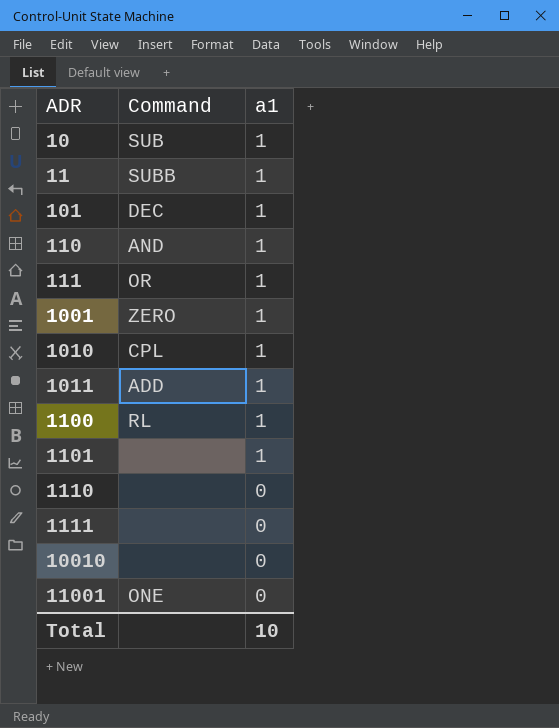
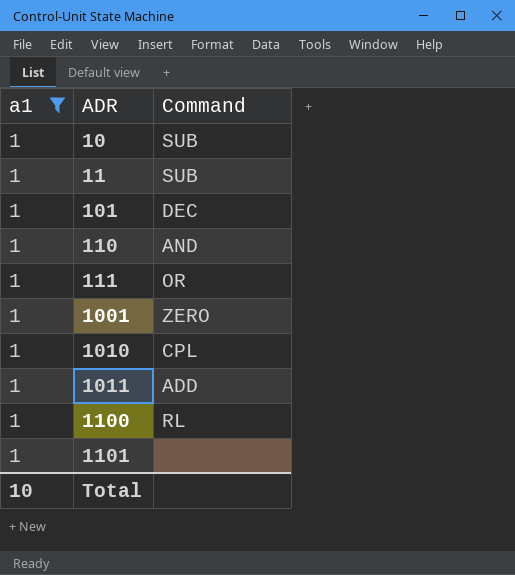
filter: none -> a1 = 1
column a1 | position: 3 -> 1
11 | Command: SUBB -> SUB

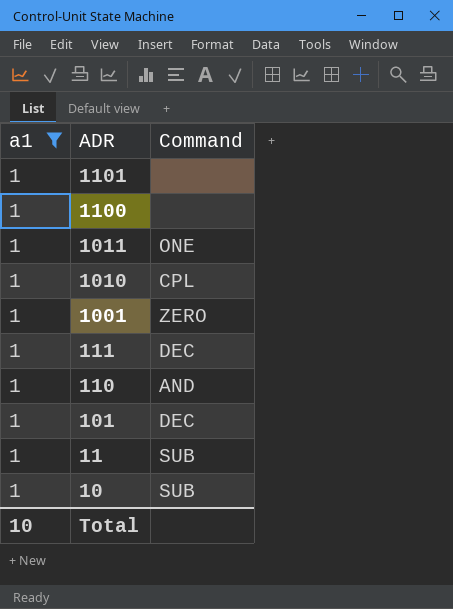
row order: ADR ascending -> ADR descending
1100 | Command: RL -> none
1011 | Command: ADD -> ONE
111 | Command: OR -> DEC

